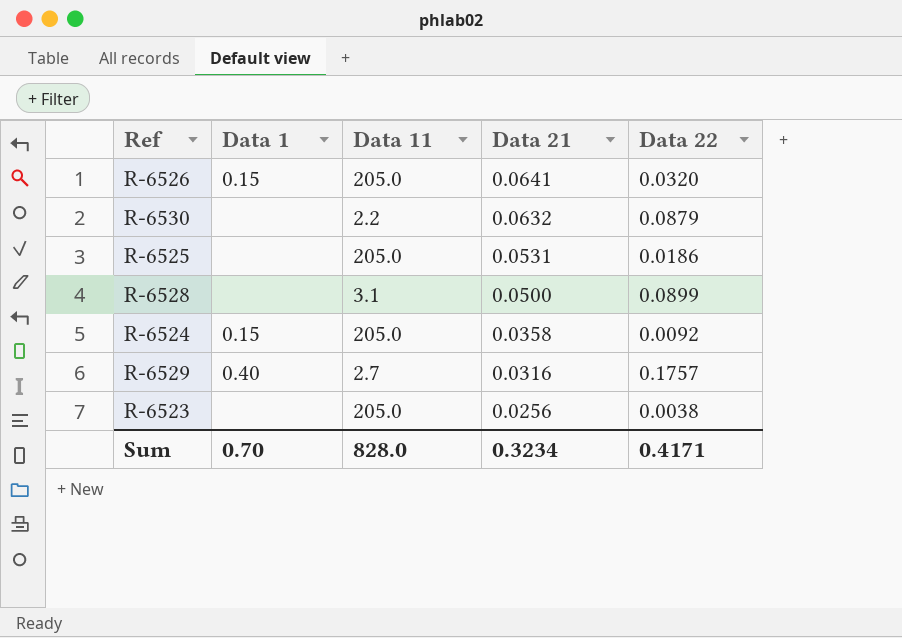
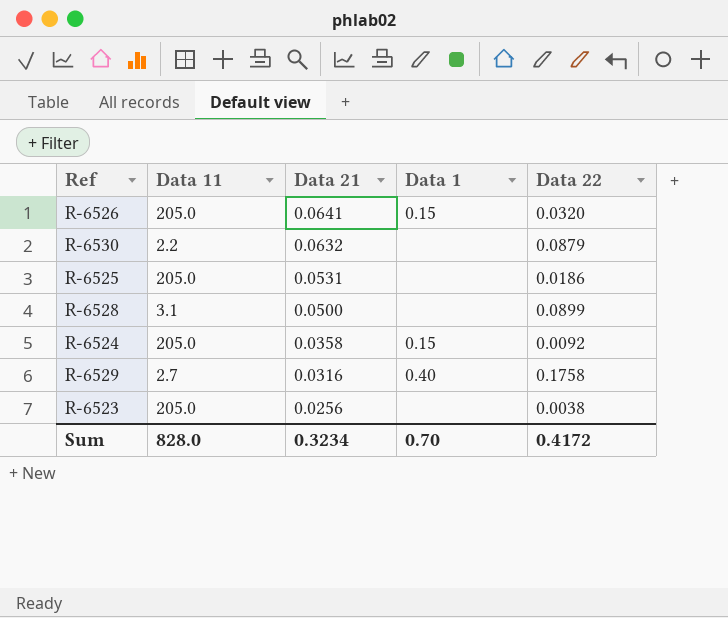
column Data 1 | position: 2 -> 4
R-6529 | Data 22: 0.1757 -> 0.1758
Sum | Data 22: 0.4171 -> 0.4172

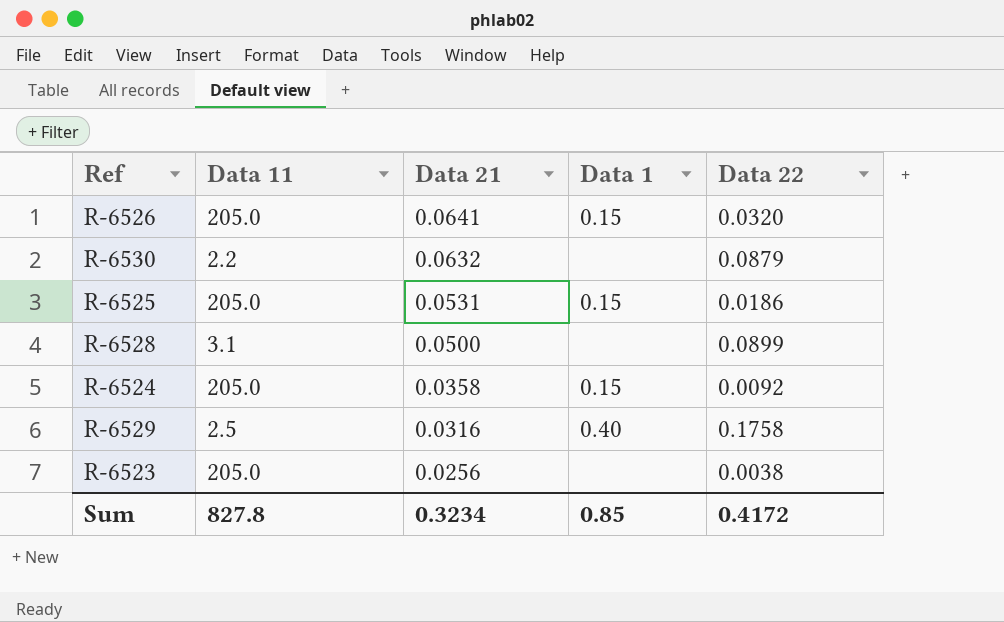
R-6525 | Data 1: none -> 0.15
R-6529 | Data 11: 2.7 -> 2.5
Sum | Data 11: 828.0 -> 827.8
Sum | Data 1: 0.70 -> 0.85

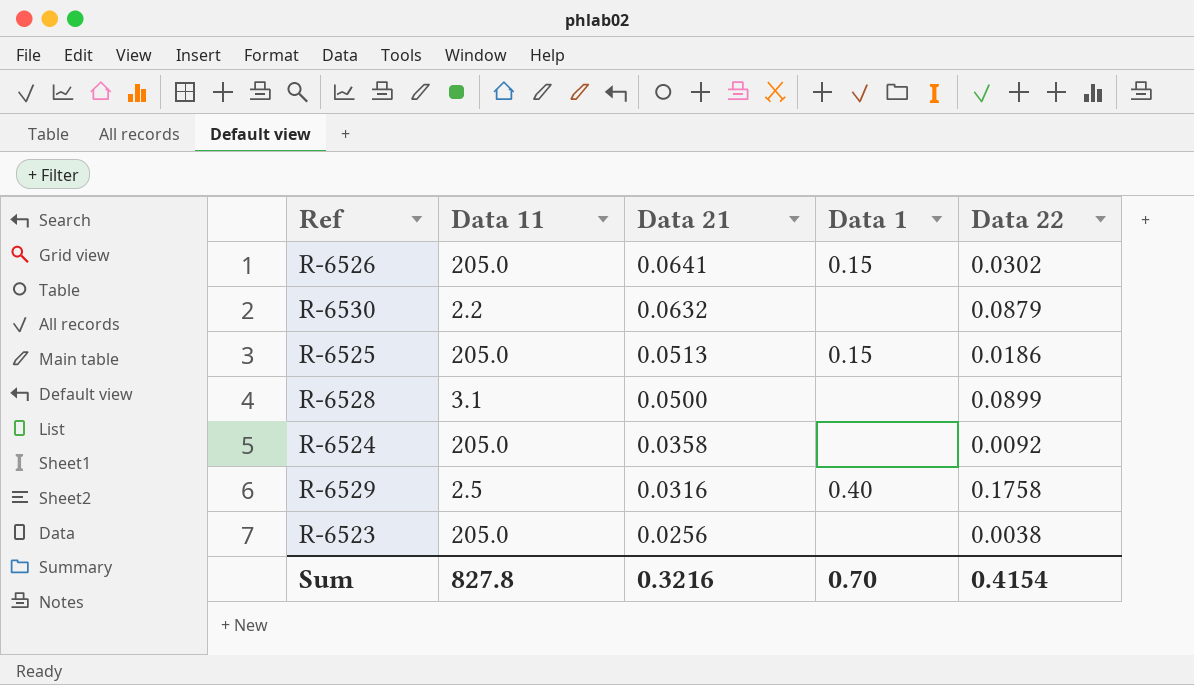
R-6526 | Data 22: 0.0320 -> 0.0302
R-6525 | Data 21: 0.0531 -> 0.0513
R-6524 | Data 1: 0.15 -> none
Sum | Data 21: 0.3234 -> 0.3216
Sum | Data 1: 0.85 -> 0.70
Sum | Data 22: 0.4172 -> 0.4154

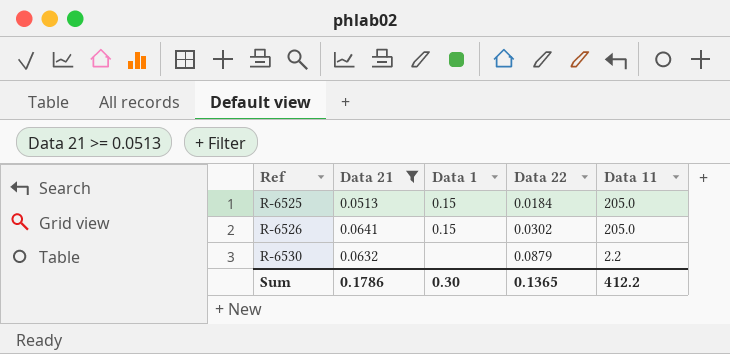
filter: none -> Data 21 >= 0.0513
row order: Data 21 descending -> Ref ascending
column Data 11 | position: 2 -> 5
R-6525 | Data 22: 0.0186 -> 0.0184
Sum | Data 21: 0.3216 -> 0.1786
Sum | Data 1: 0.70 -> 0.30
Sum | Data 22: 0.4154 -> 0.1365
Sum | Data 11: 827.8 -> 412.2

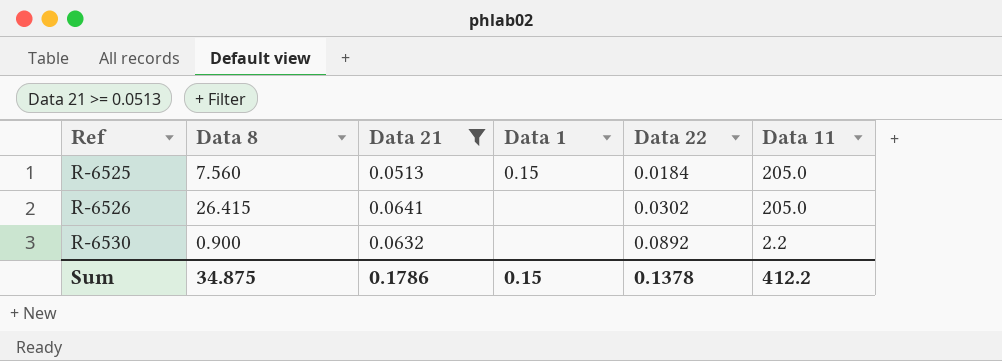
column Data 8 | position: none -> 2
R-6526 | Data 1: 0.15 -> none
R-6530 | Data 22: 0.0879 -> 0.0892
Sum | Data 1: 0.30 -> 0.15
Sum | Data 22: 0.1365 -> 0.1378

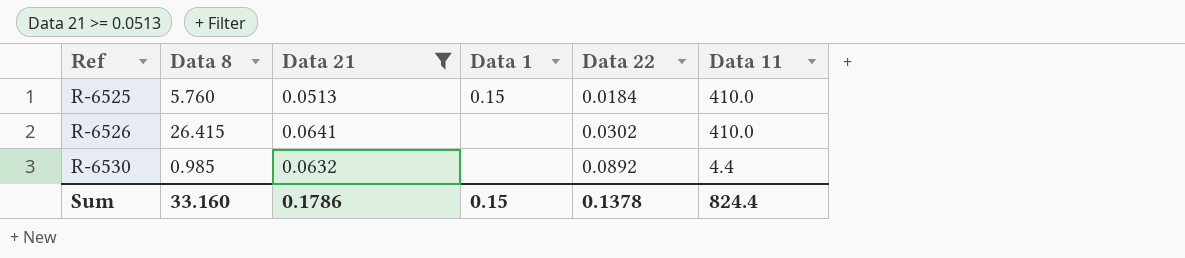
R-6525 | Data 8: 7.560 -> 5.760
R-6525 | Data 11: 205.0 -> 410.0
R-6526 | Data 11: 205.0 -> 410.0
R-6530 | Data 8: 0.900 -> 0.985
R-6530 | Data 11: 2.2 -> 4.4
Sum | Data 8: 34.875 -> 33.160
Sum | Data 11: 412.2 -> 824.4

